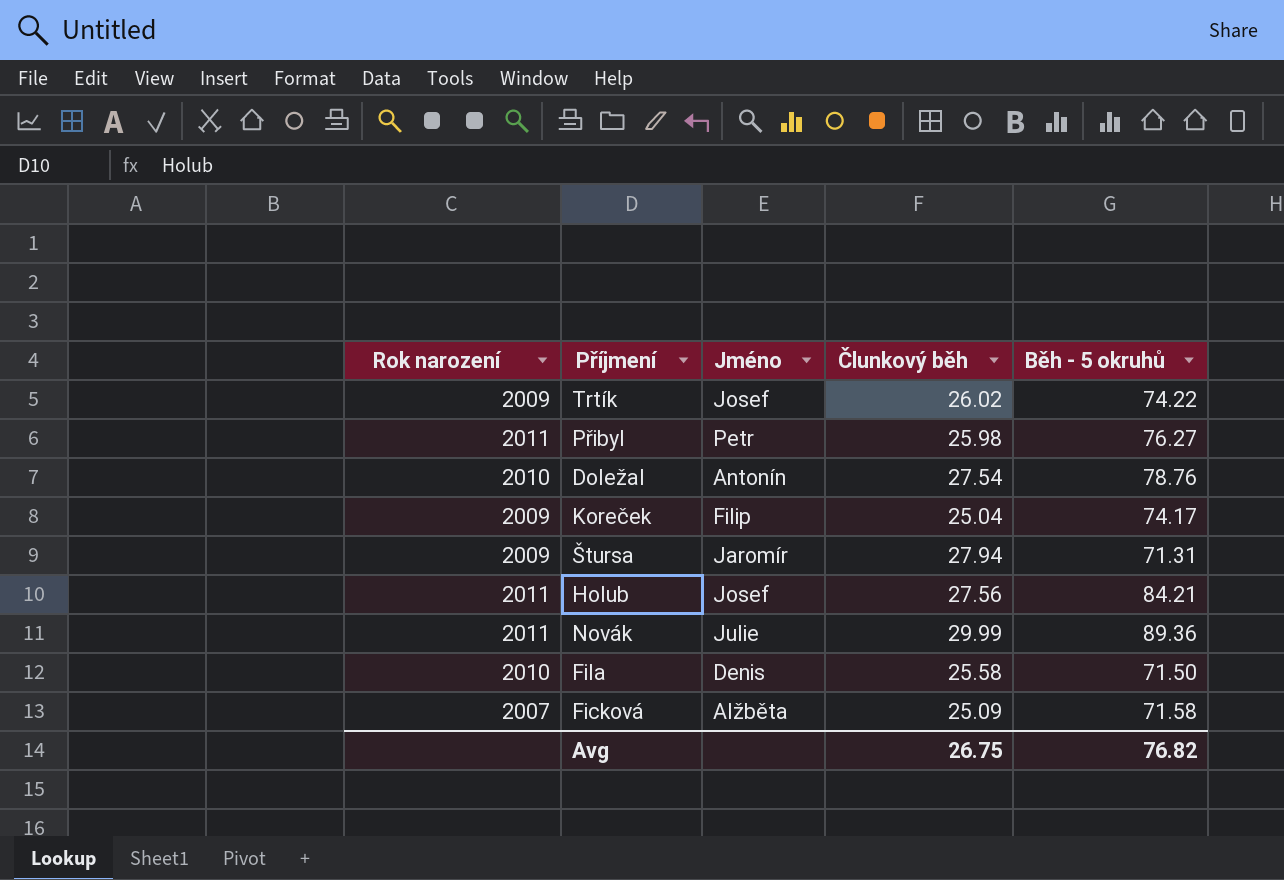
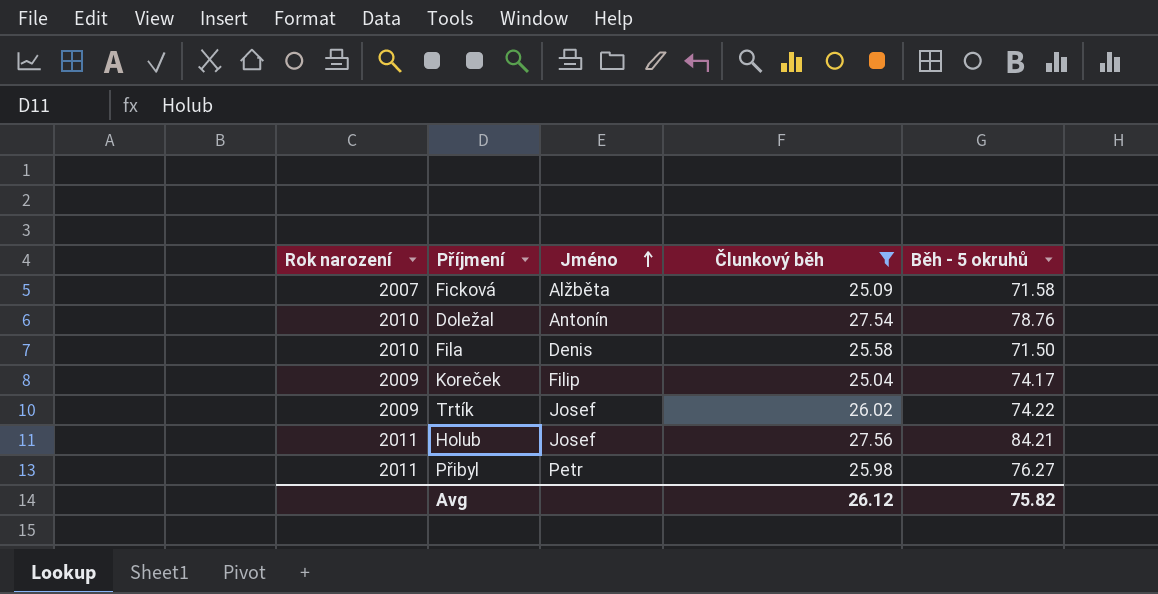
filter: none -> Člunkový běh <= 27.56
row order: none -> Jméno ascending
Avg | Člunkový běh: 26.75 -> 26.12
Avg | Běh - 5 okruhů: 76.82 -> 75.82

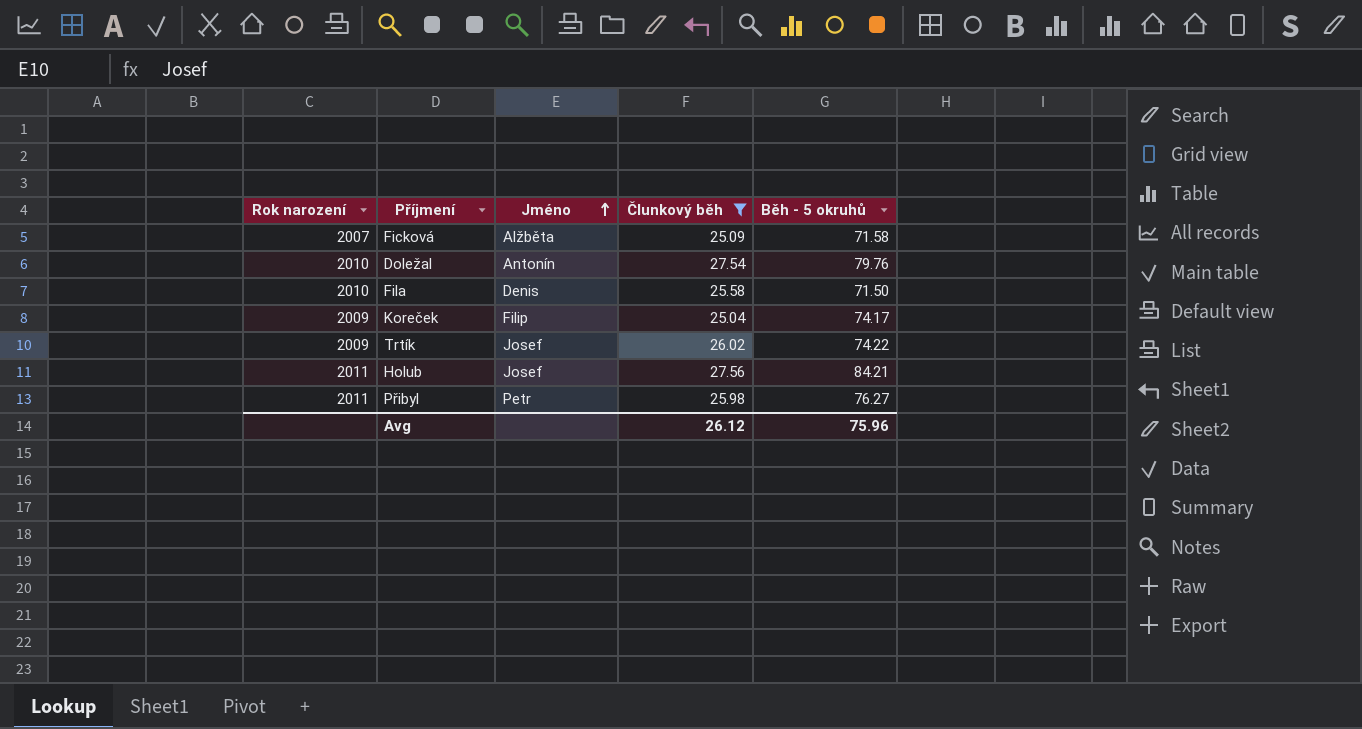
Doležal | Běh - 5 okruhů: 78.76 -> 79.76
Avg | Běh - 5 okruhů: 75.82 -> 75.96

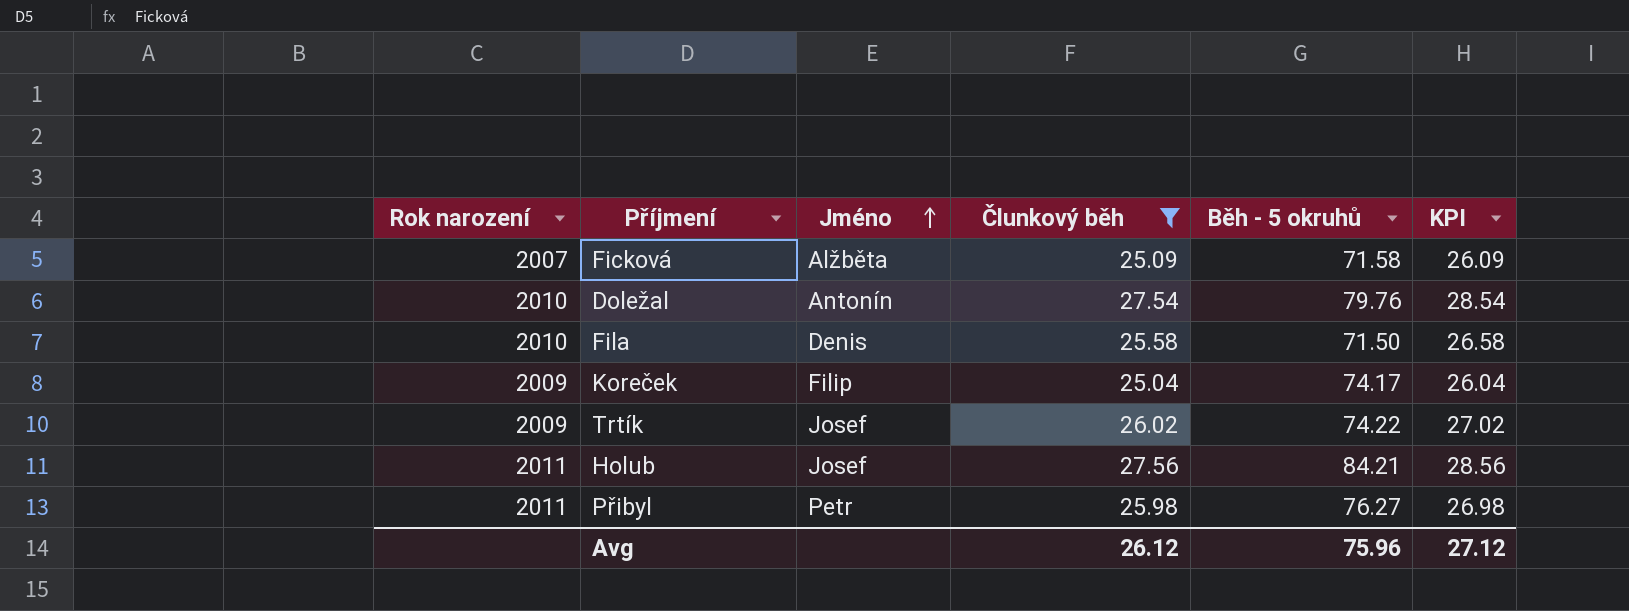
column KPI | formula: none -> [Člunkový běh] + 1

